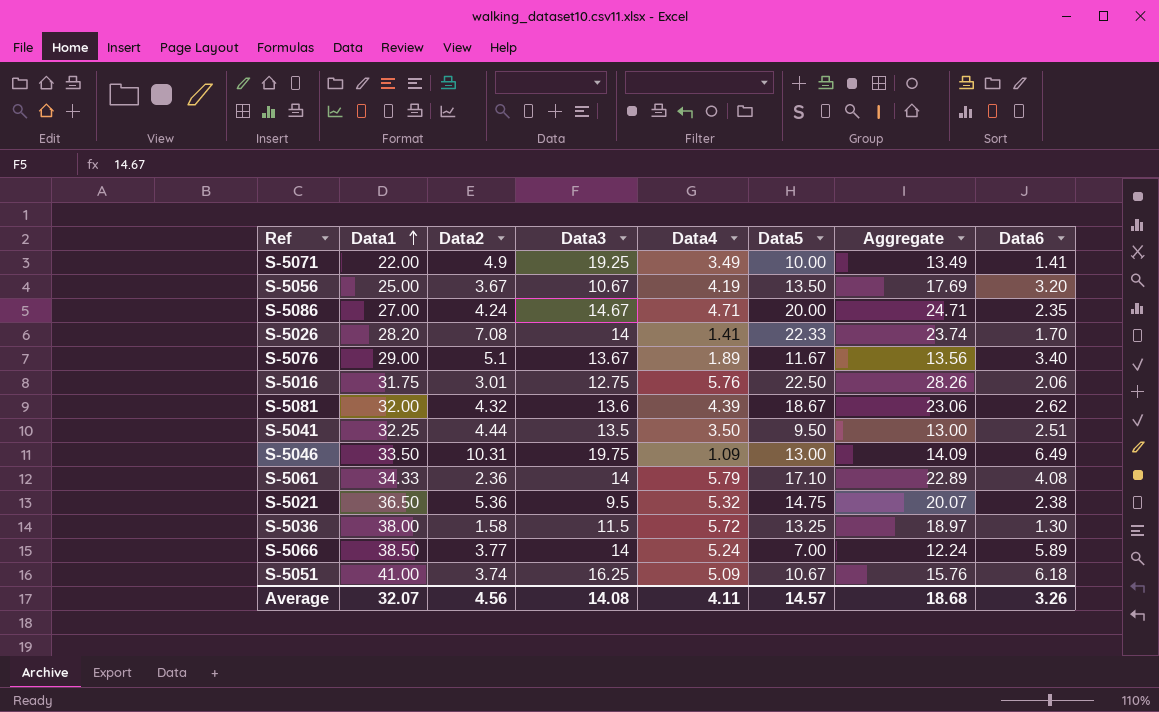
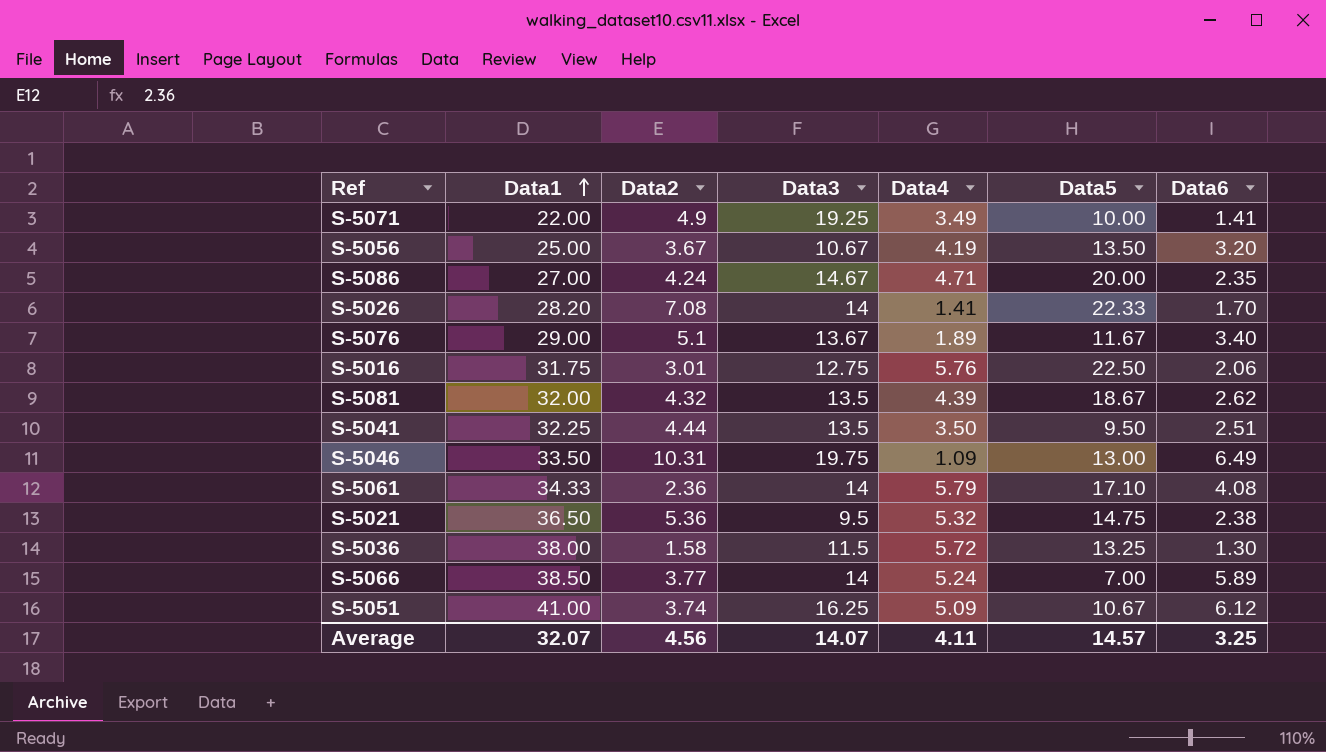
column Aggregate | formula: [Data4] + [Data5] -> none
S-5081 | Data3: 13.6 -> 13.5
S-5051 | Data6: 6.18 -> 6.12
Average | Data3: 14.08 -> 14.07
Average | Data6: 3.26 -> 3.25

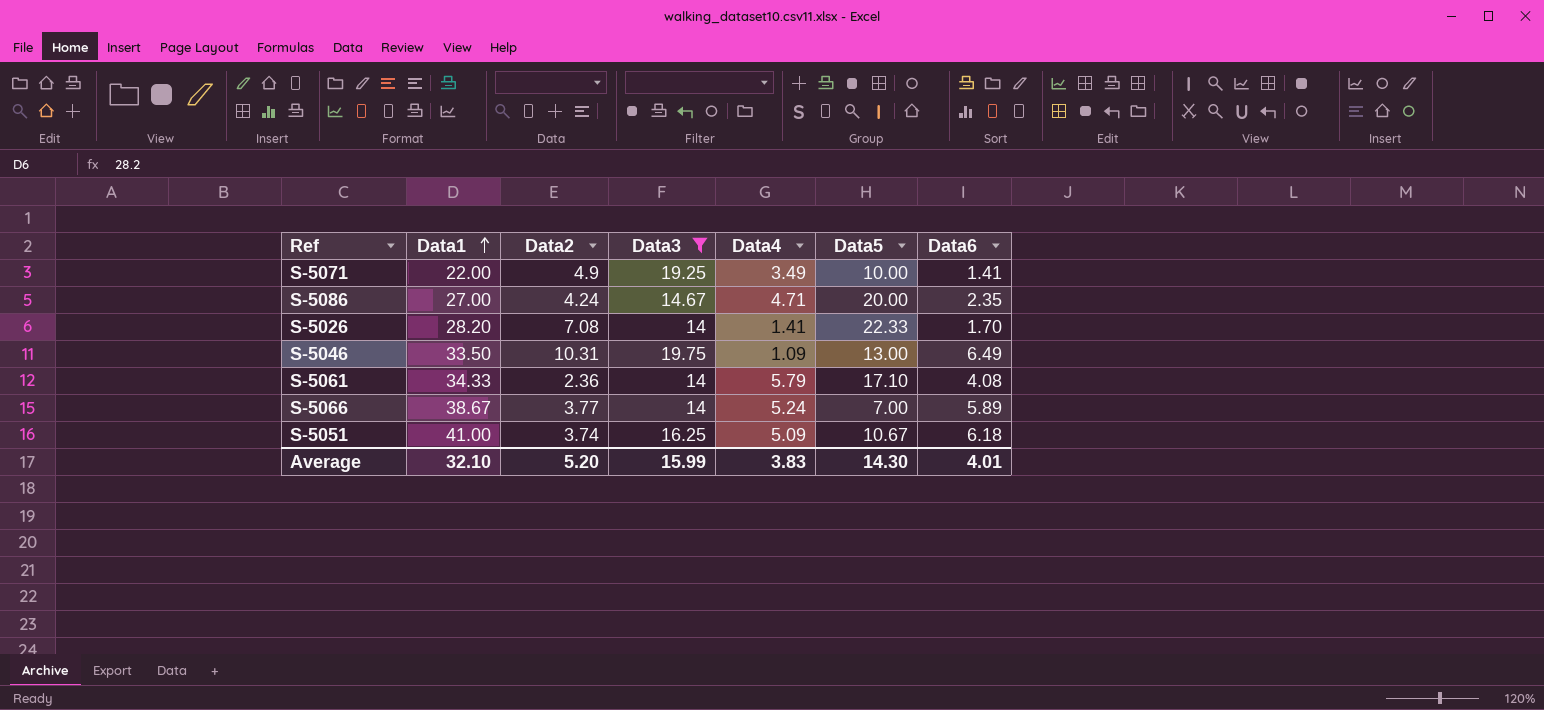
filter: none -> Data3 >= 14
S-5066 | Data1: 38.50 -> 38.67
S-5051 | Data6: 6.12 -> 6.18
Average | Data1: 32.07 -> 32.10
Average | Data2: 4.56 -> 5.20
Average | Data3: 14.07 -> 15.99
Average | Data4: 4.11 -> 3.83
Average | Data5: 14.57 -> 14.30
Average | Data6: 3.25 -> 4.01

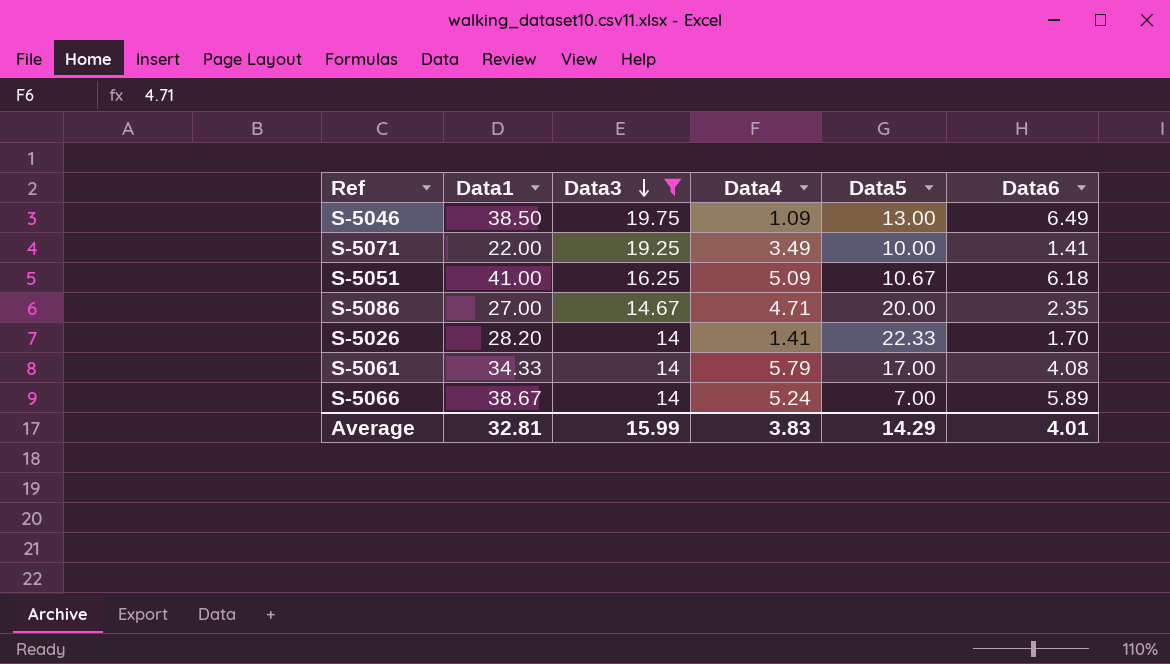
row order: Data1 ascending -> Data3 descending
column Data2 | position: 3 -> none
S-5046 | Data1: 33.50 -> 38.50
S-5061 | Data5: 17.10 -> 17.00
Average | Data1: 32.10 -> 32.81
Average | Data5: 14.30 -> 14.29

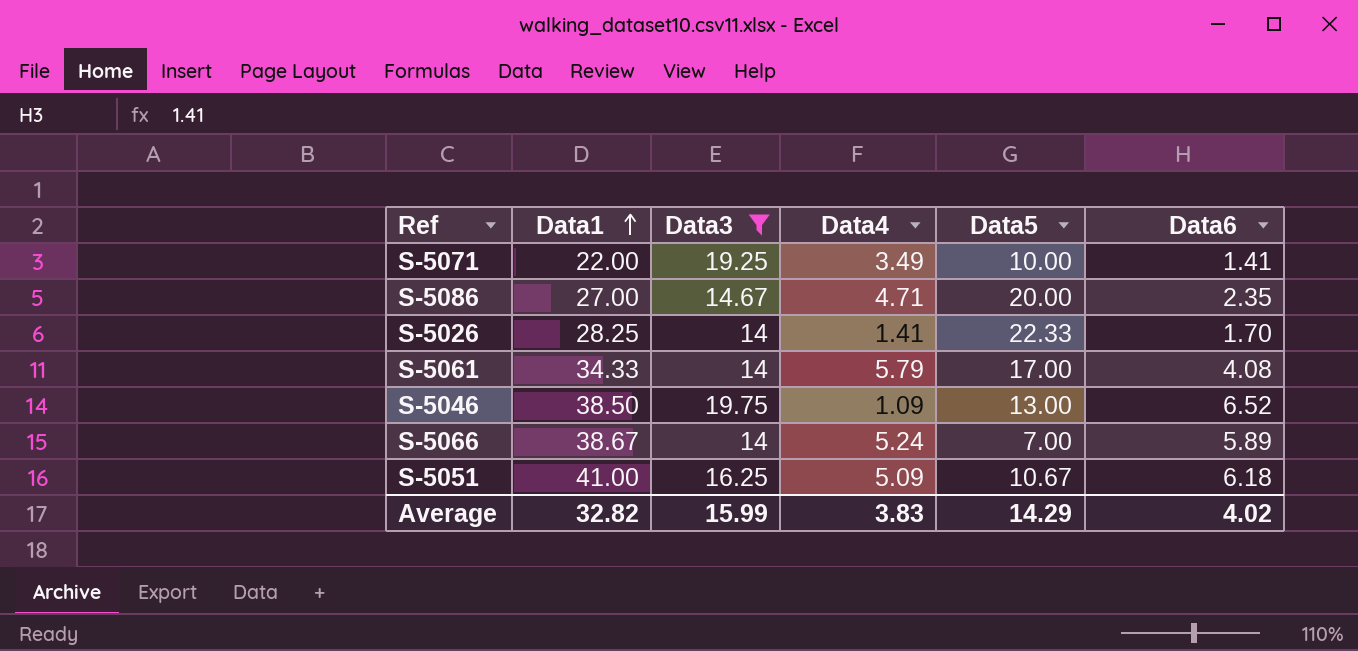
row order: Data3 descending -> Data1 ascending
S-5026 | Data1: 28.20 -> 28.25
S-5046 | Data6: 6.49 -> 6.52
Average | Data1: 32.81 -> 32.82
Average | Data6: 4.01 -> 4.02

